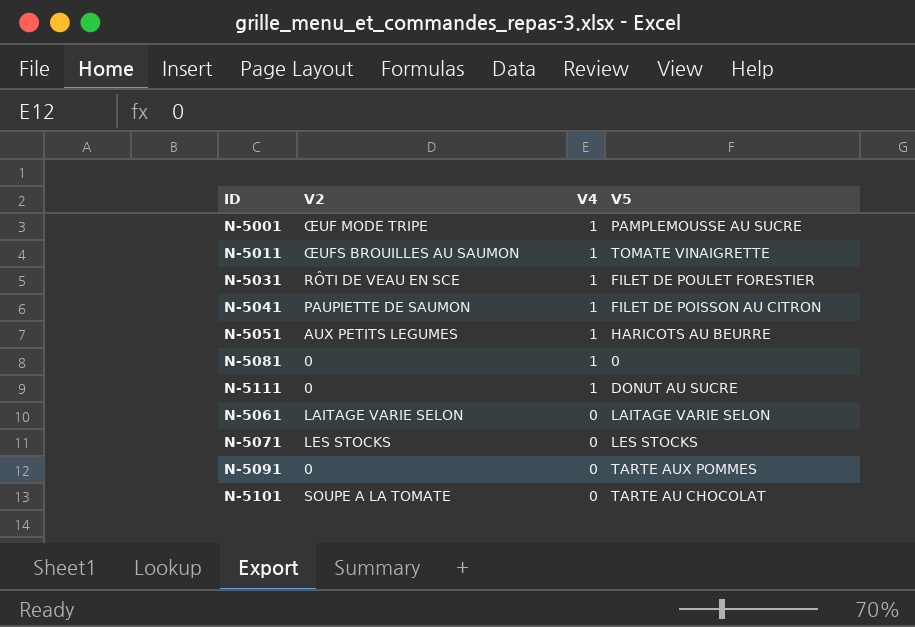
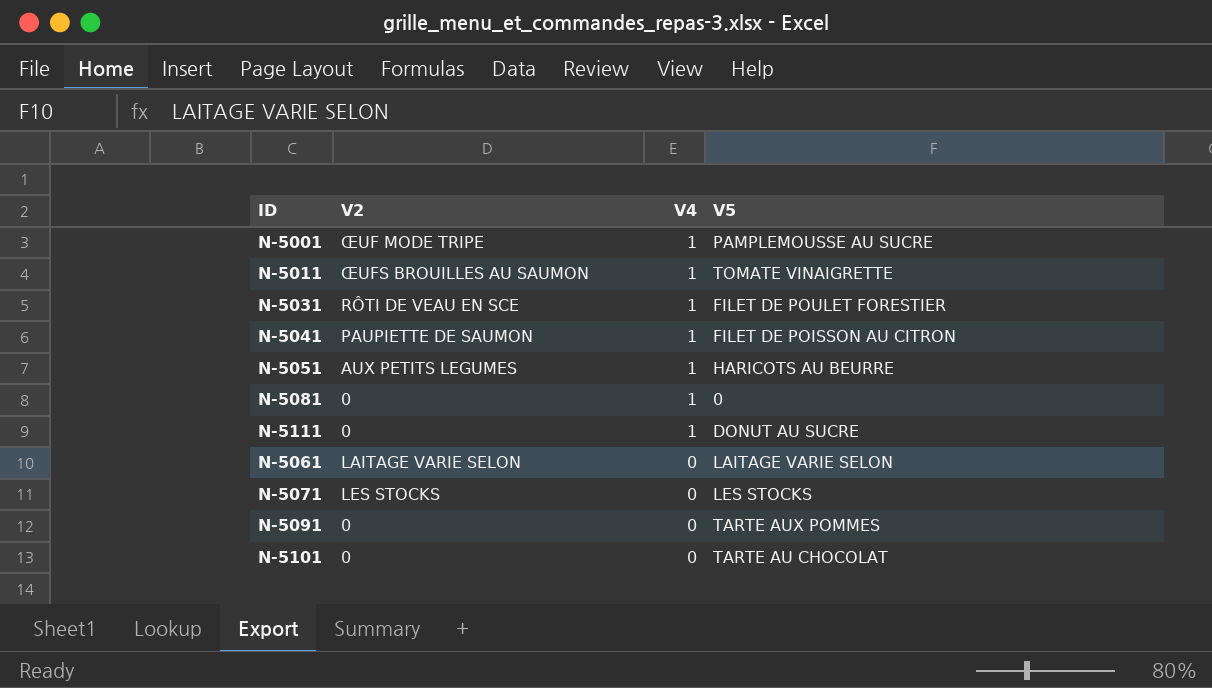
N-5101 | V2: SOUPE A LA TOMATE -> 0

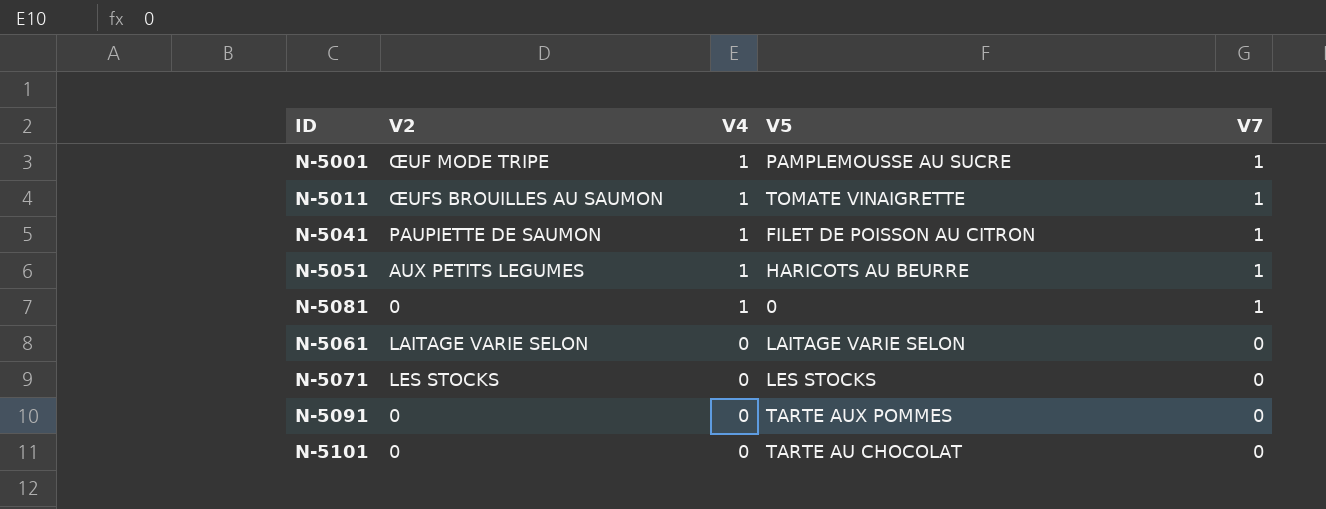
column V7 | position: none -> 5
row N-5031: RÔTI DE VEAU EN SCE | 1 | FILET DE POULET FORESTIER -> none
row N-5111: 0 | 1 | DONUT AU SUCRE -> none

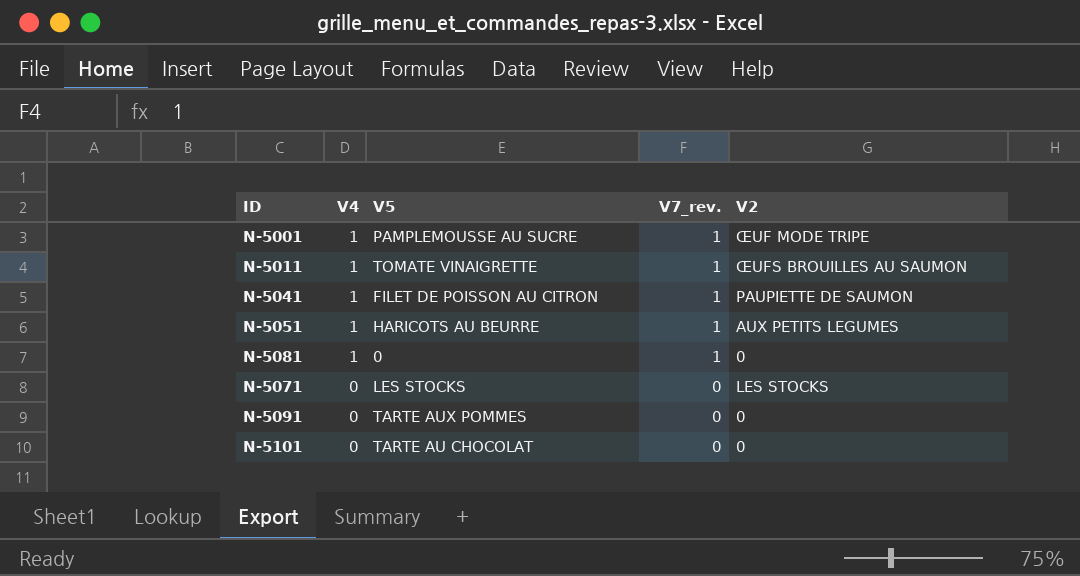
column name: V7 -> V7_rev.
column V2 | position: 2 -> 5
row N-5061: LAITAGE VARIE SELON | 0 | LAITAGE VARIE SELON | 0 -> none

